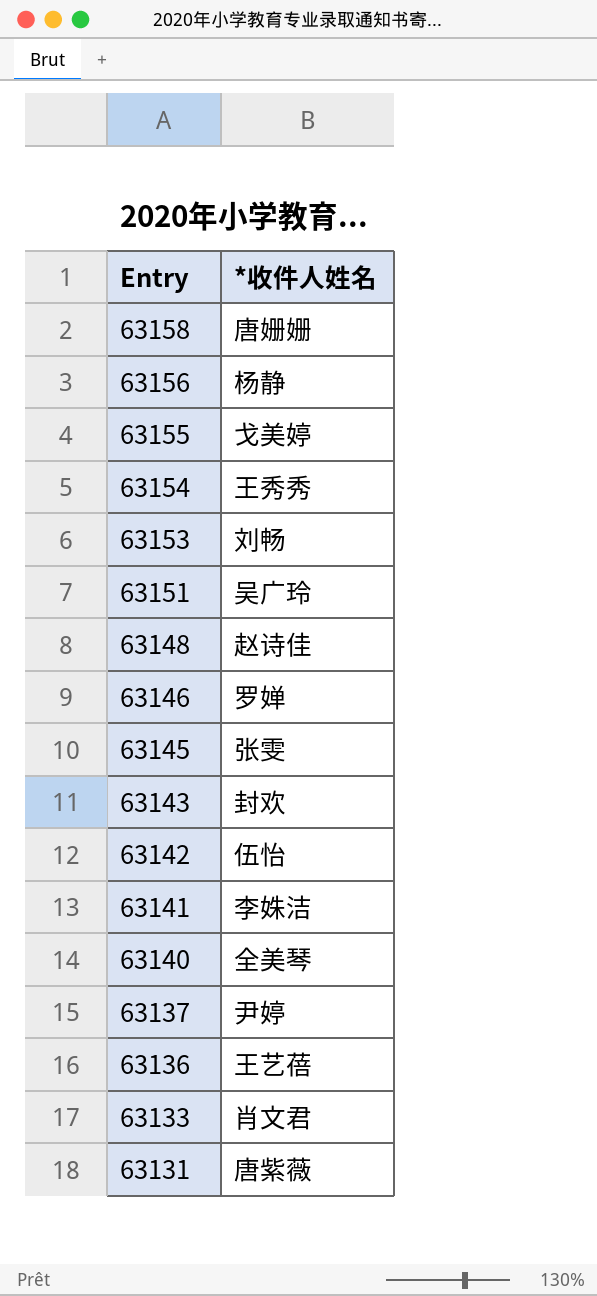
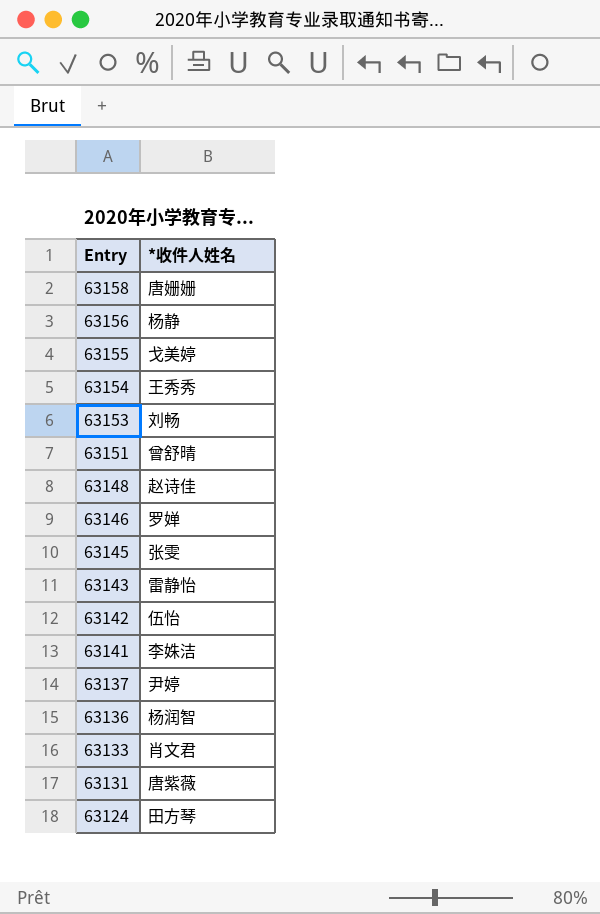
row 63140: 全美琴 -> none
63151 | *收件人姓名: 吴广玲 -> 曾舒晴
63143 | *收件人姓名: 封欢 -> 雷静怡
63136 | *收件人姓名: 王艺蓓 -> 杨润智
row 63124: none -> 田方琴

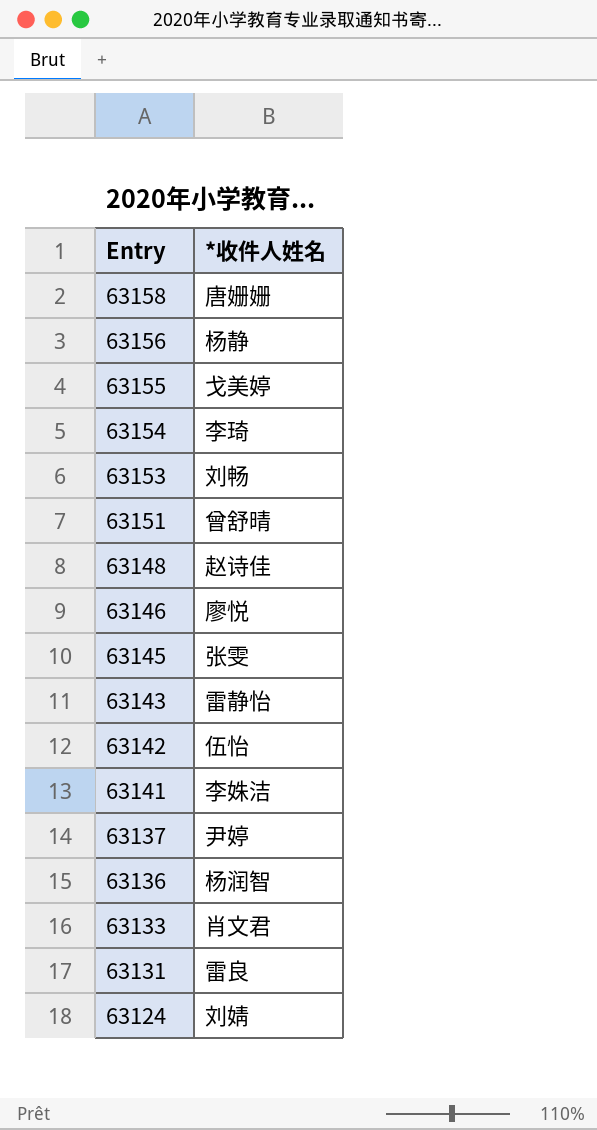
63154 | *收件人姓名: 王秀秀 -> 李琦
63146 | *收件人姓名: 罗婵 -> 廖悦
63131 | *收件人姓名: 唐紫薇 -> 雷良
63124 | *收件人姓名: 田方琴 -> 刘婧

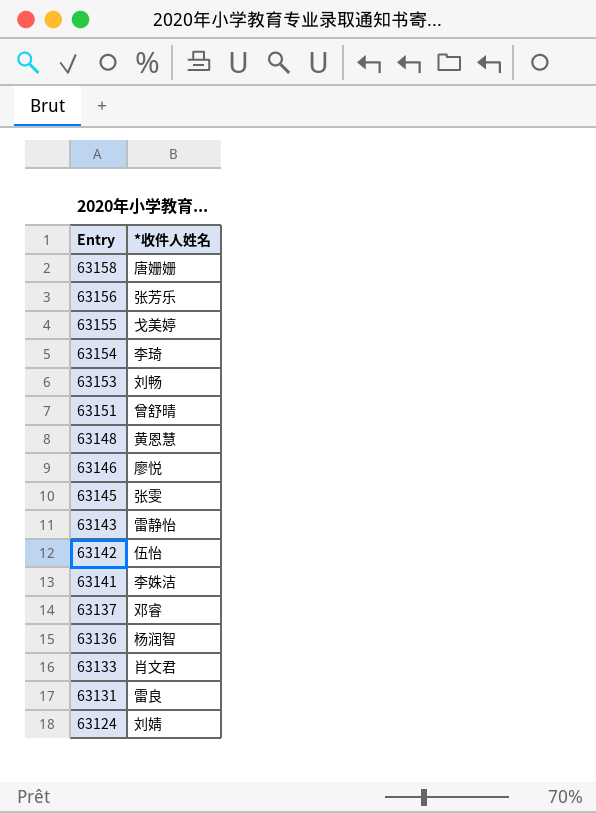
63156 | *收件人姓名: 杨静 -> 张芳乐
63148 | *收件人姓名: 赵诗佳 -> 黄恩慧
63137 | *收件人姓名: 尹婷 -> 邓睿

